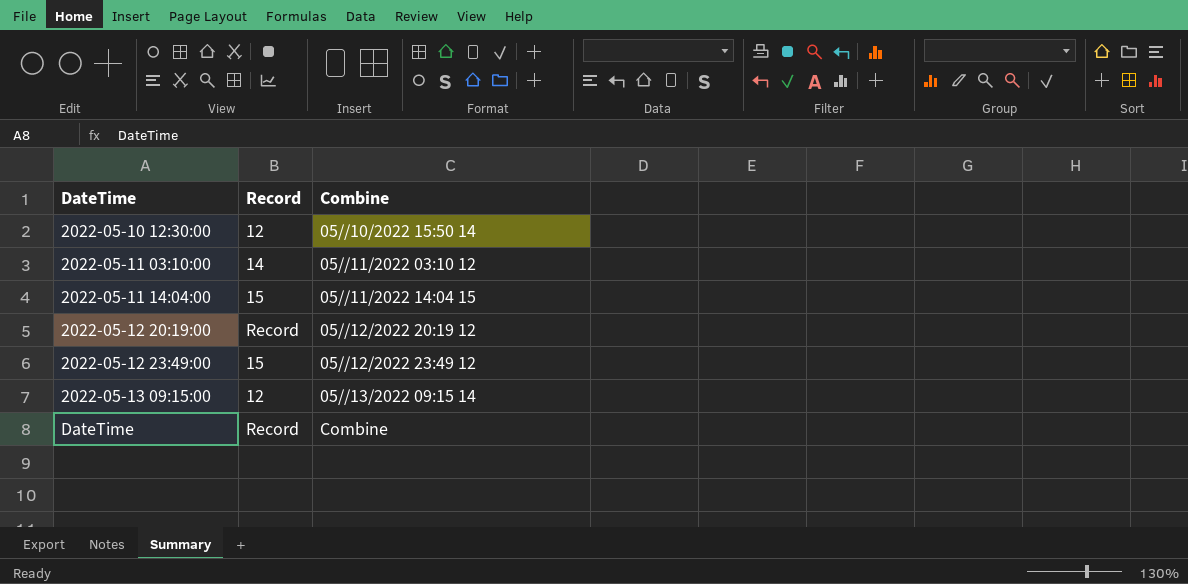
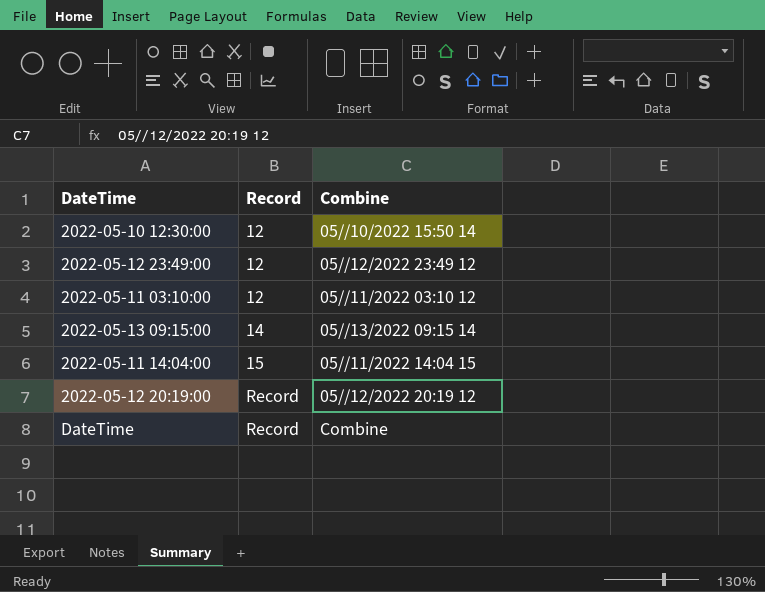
row order: DateTime ascending -> Record ascending
2022-05-12 23:49:00 | Record: 15 -> 12
2022-05-11 03:10:00 | Record: 14 -> 12
2022-05-13 09:15:00 | Record: 12 -> 14

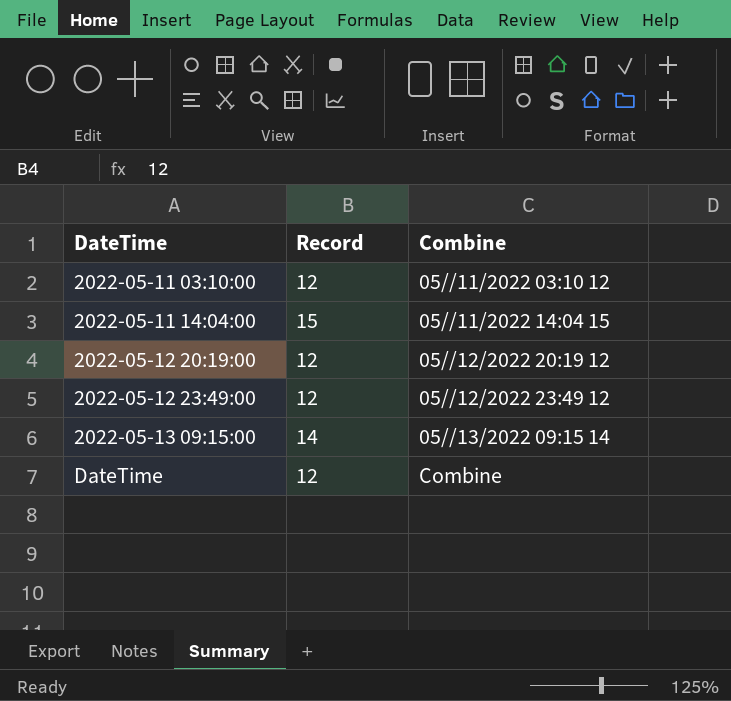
row order: Record ascending -> DateTime ascending
row 2022-05-10 12:30:00: 12 | 05//10/2022 15:50 14 -> none
2022-05-12 20:19:00 | Record: Record -> 12
DateTime | Record: Record -> 12

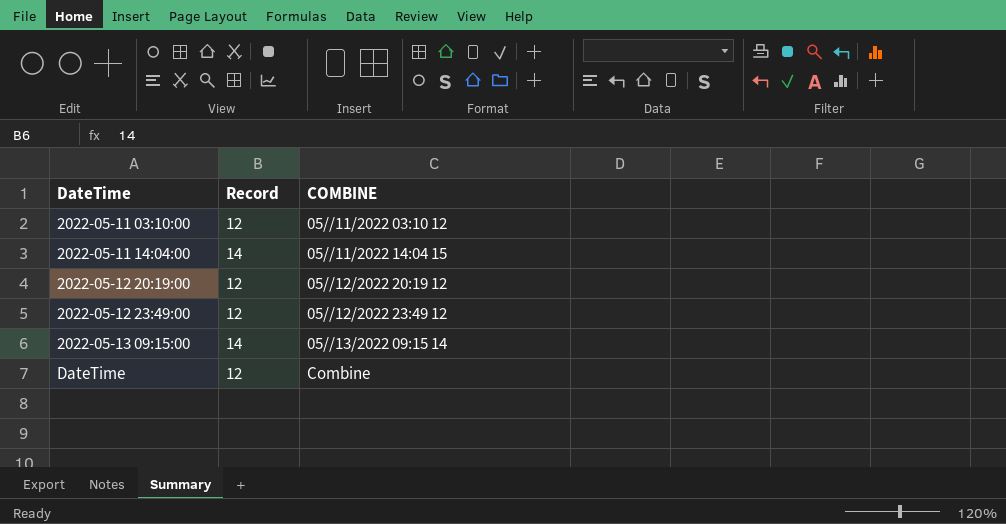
column name: Combine -> COMBINE
2022-05-11 14:04:00 | Record: 15 -> 14

